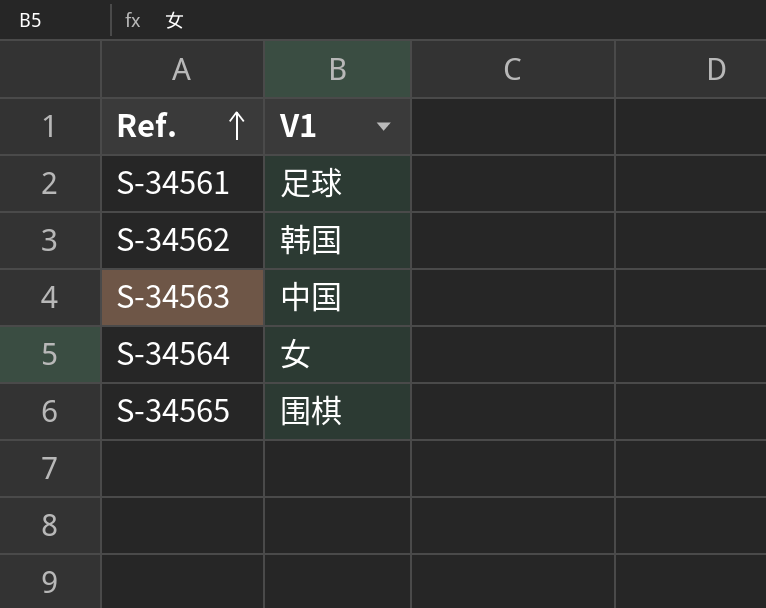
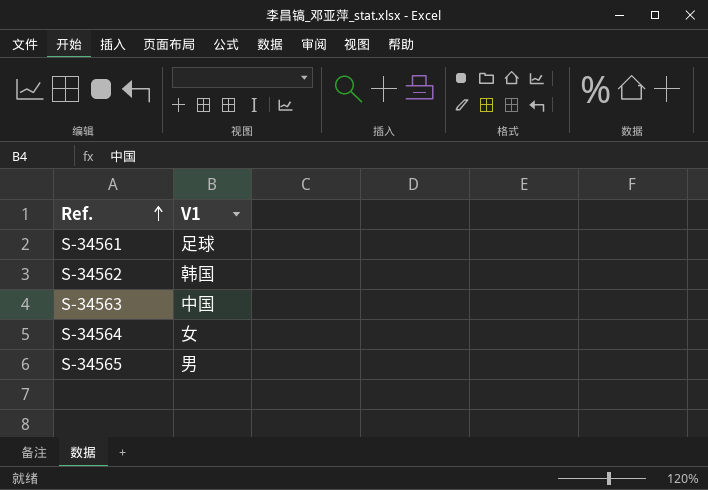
S-34565 | V1: 围棋 -> 男

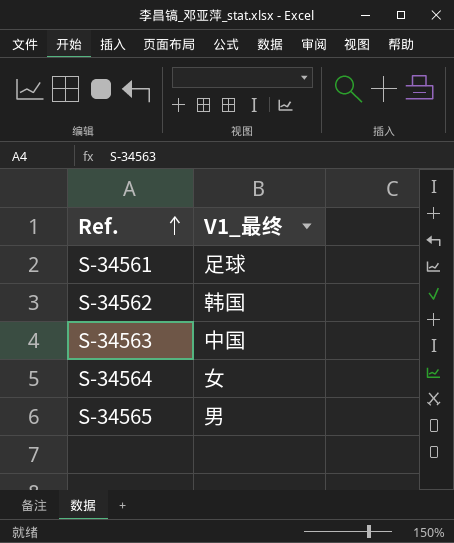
column name: V1 -> V1_最终

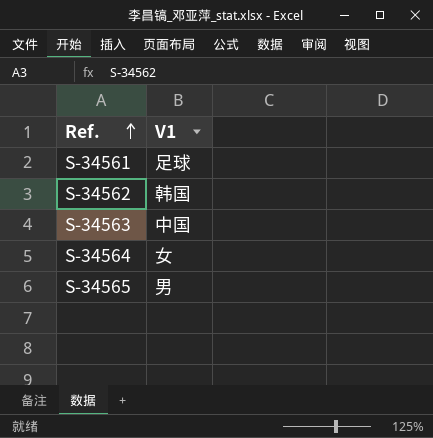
column name: V1_最终 -> V1

